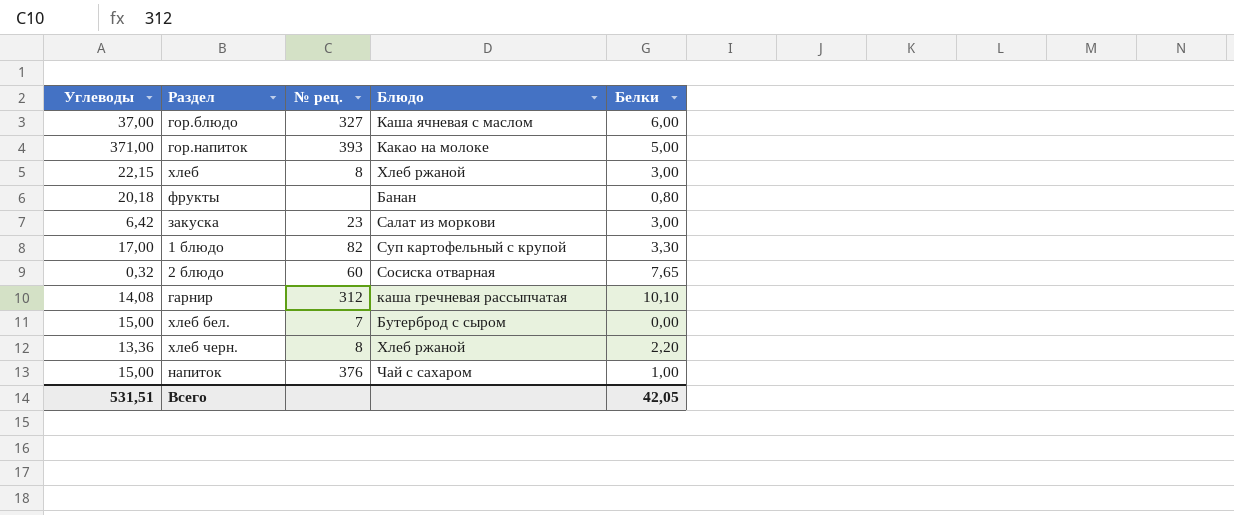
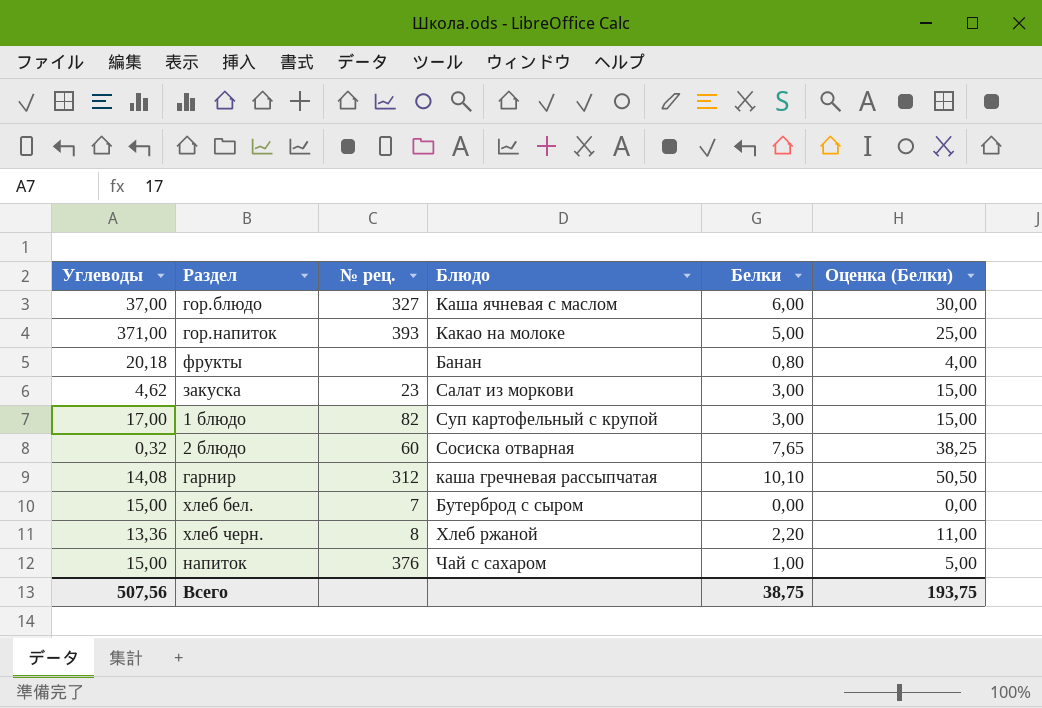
column Оценка (Белки) | formula: none -> [Белки] * 5
row хлеб: 22,15 | 8 | Хлеб ржаной | 3,00 -> none
закуска | Углеводы: 6,42 -> 4,62
1 блюдо | Белки: 3,30 -> 3,00
Всего | Углеводы: 531,51 -> 507,56
Всего | Белки: 42,05 -> 38,75

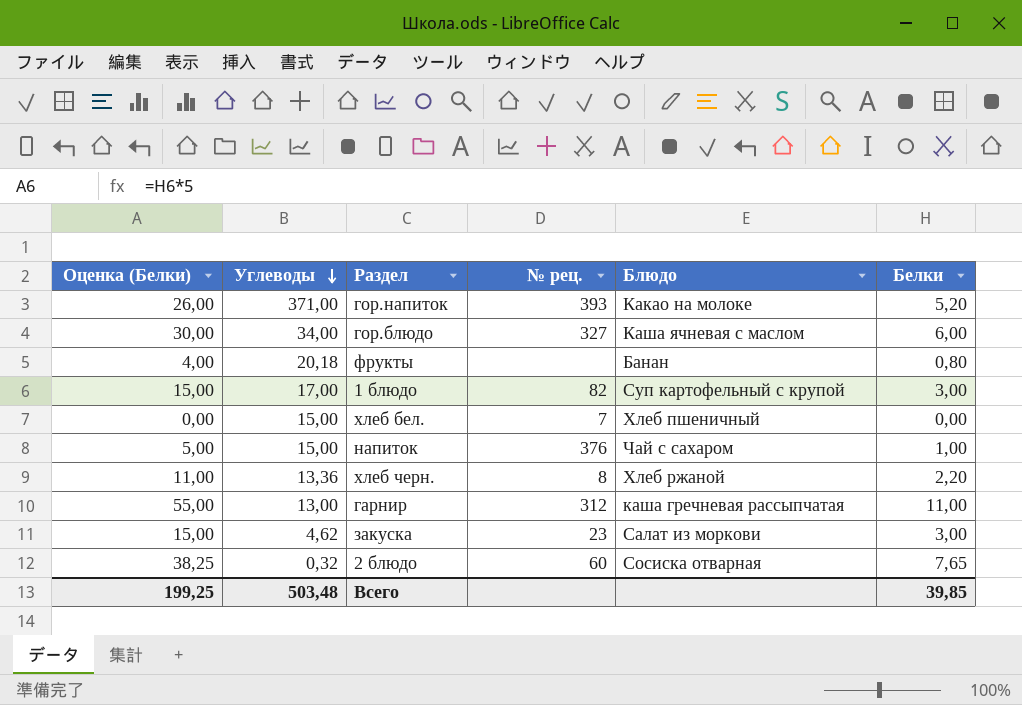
row order: none -> Углеводы descending
column Оценка (Белки) | position: 6 -> 1
гор.напиток | Оценка (Белки): 25,00 -> 26,00
гор.напиток | Белки: 5,00 -> 5,20
гор.блюдо | Углеводы: 37,00 -> 34,00
хлеб бел. | Блюдо: Бутерброд с сыром -> Хлеб пшеничный
гарнир | Оценка (Белки): 50,50 -> 55,00
гарнир | Углеводы: 14,08 -> 13,00
гарнир | Белки: 10,10 -> 11,00
Всего | Оценка (Белки): 193,75 -> 199,25
Всего | Углеводы: 507,56 -> 503,48
Всего | Белки: 38,75 -> 39,85

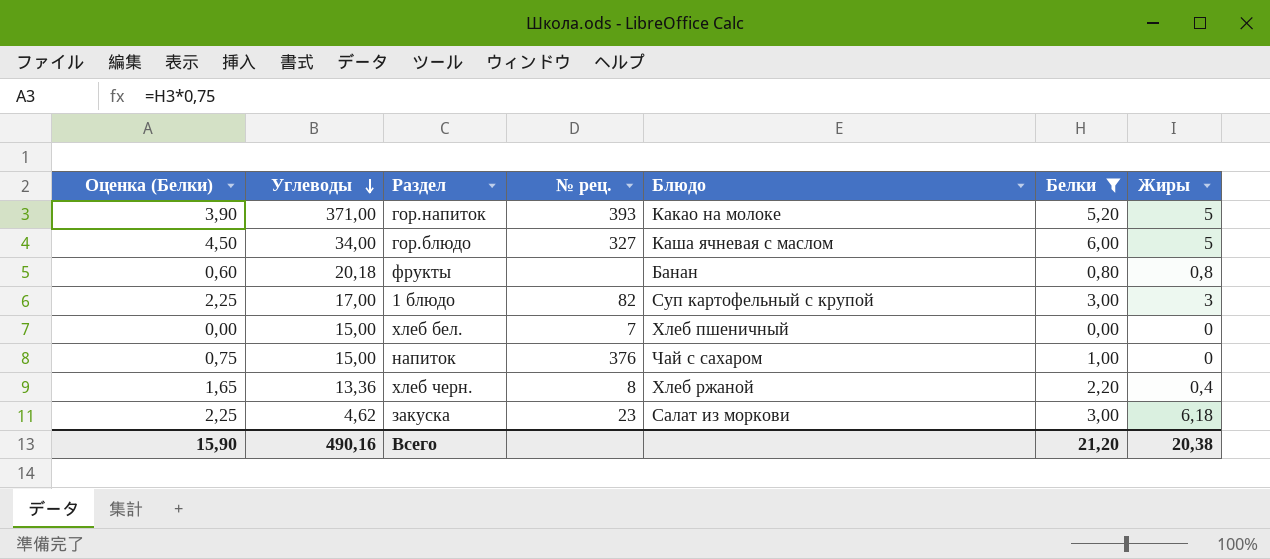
filter: none -> Белки <= 6,00
column Оценка (Белки) | formula: [Белки] * 5 -> [Белки] * 0,75
column Жиры | position: none -> 7
Всего | Оценка (Белки): 199,25 -> 15,90
Всего | Углеводы: 503,48 -> 490,16
Всего | Белки: 39,85 -> 21,20

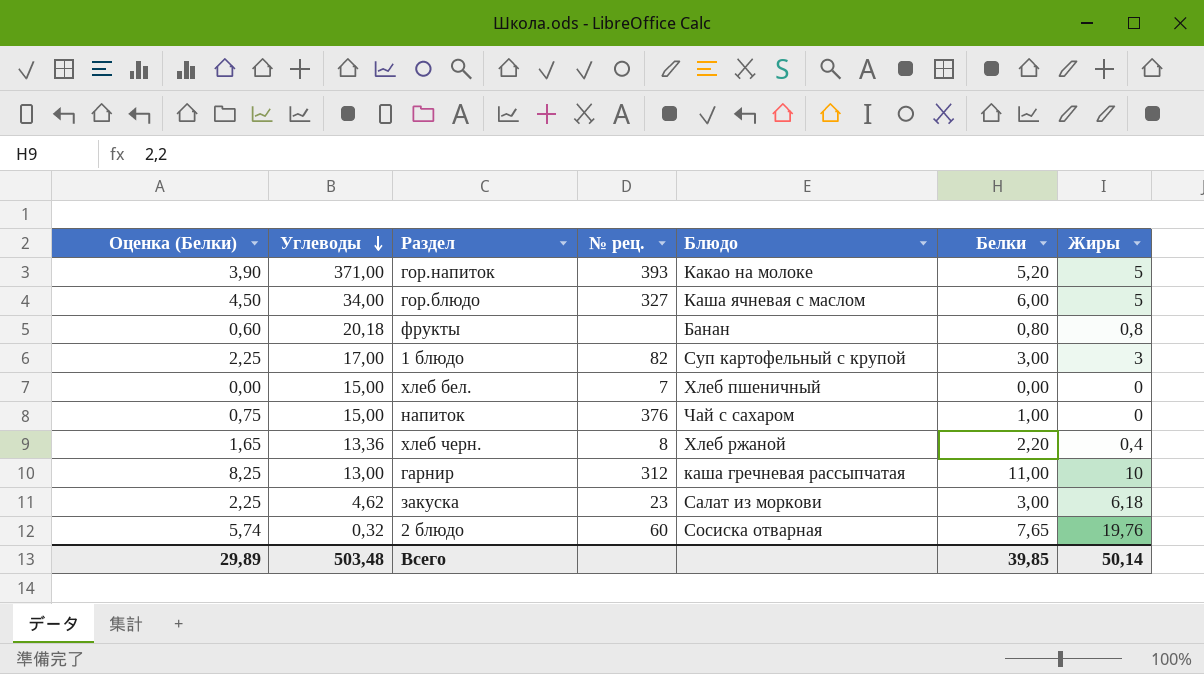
filter: Белки <= 6,00 -> none
Всего | Оценка (Белки): 15,90 -> 29,89
Всего | Углеводы: 490,16 -> 503,48
Всего | Белки: 21,20 -> 39,85
Всего | Жиры: 20,38 -> 50,14

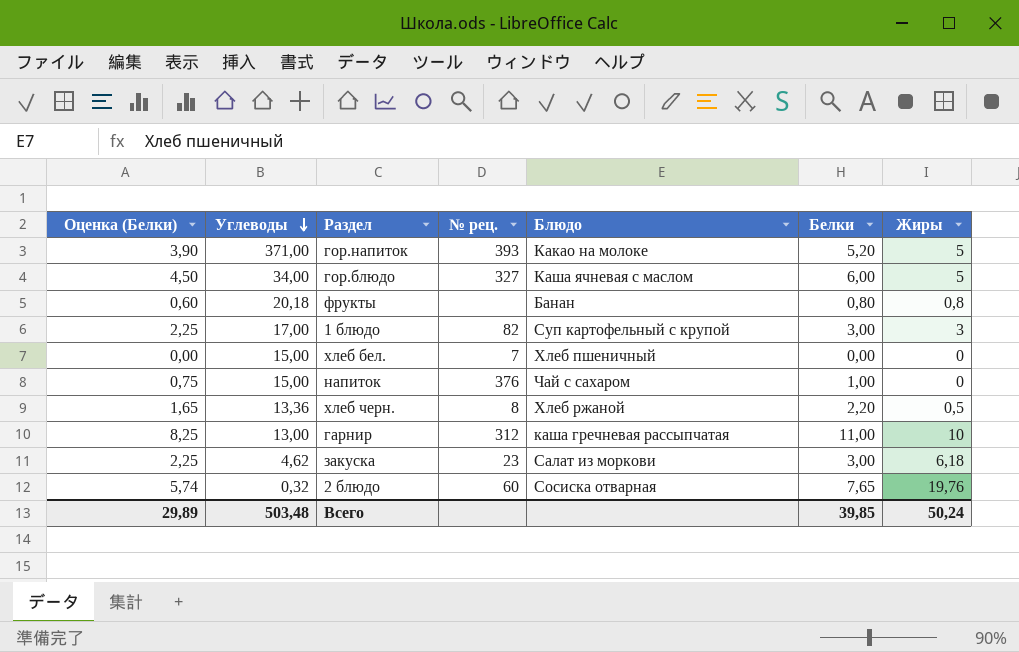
хлеб черн. | Жиры: 0,4 -> 0,5
Всего | Жиры: 50,14 -> 50,24

